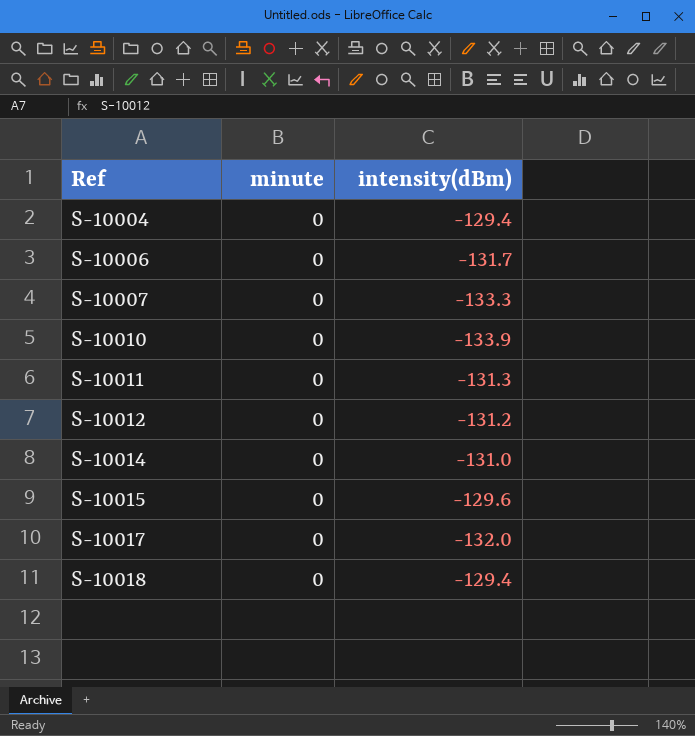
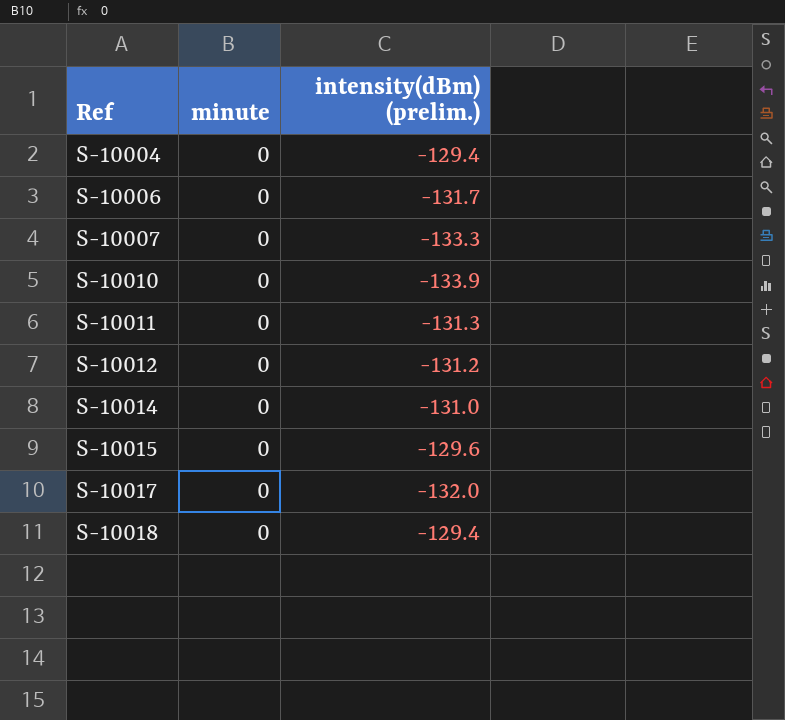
column name: intensity(dBm) -> intensity(dBm) (prelim.)

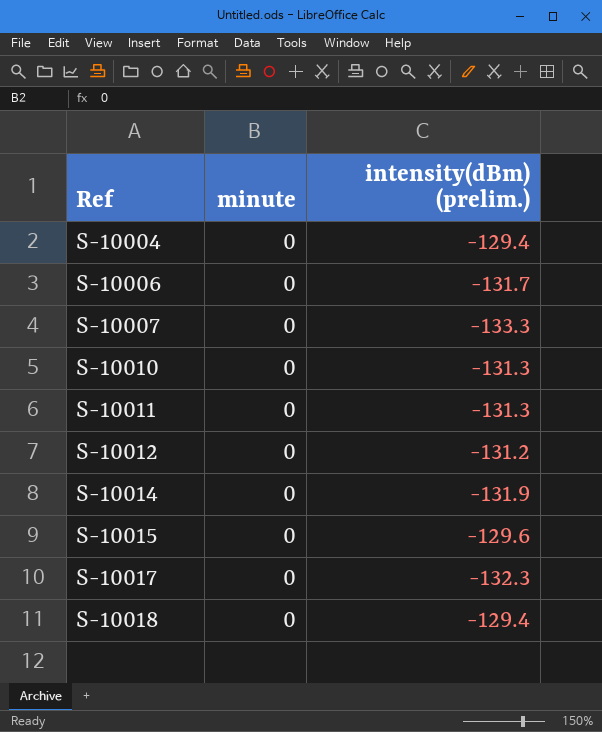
S-10010 | intensity(dBm) (prelim.): -133.9 -> -131.3
S-10014 | intensity(dBm) (prelim.): -131.0 -> -131.9
S-10017 | intensity(dBm) (prelim.): -132.0 -> -132.3

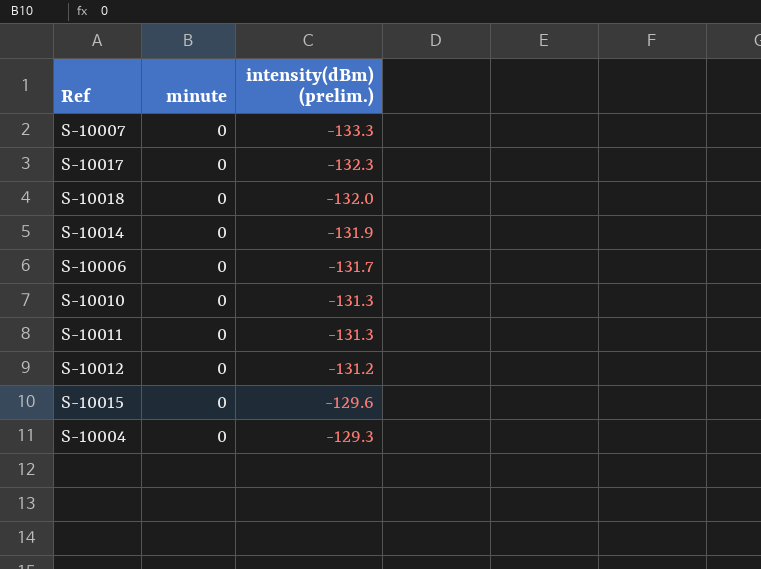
row order: Ref ascending -> intensity(dBm) (prelim.) ascending
S-10018 | intensity(dBm) (prelim.): -129.4 -> -132.0
S-10004 | intensity(dBm) (prelim.): -129.4 -> -129.3

